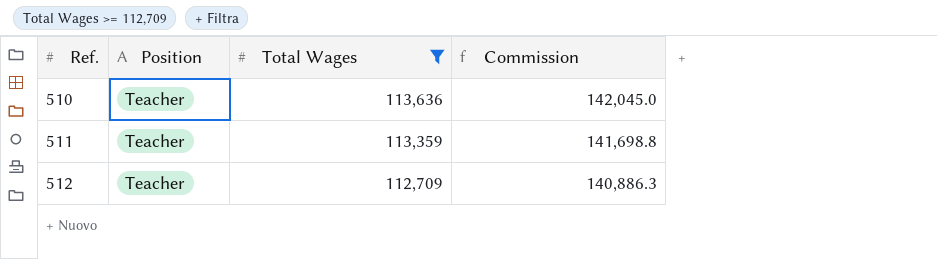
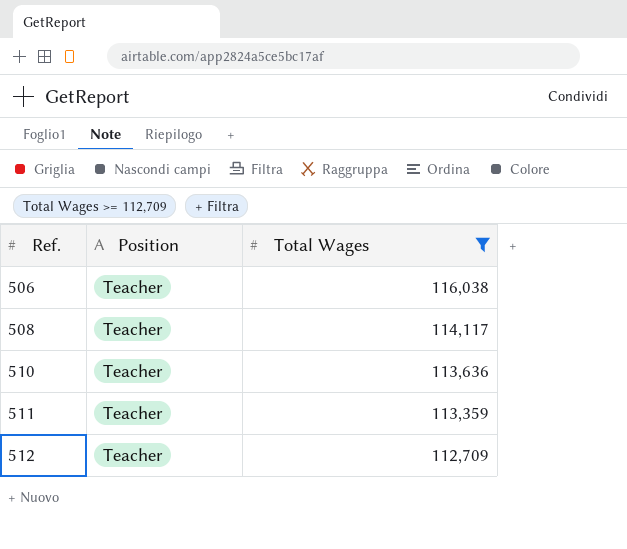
column Commission | formula: [Total Wages] * 1.25 -> none
row 506: none -> Teacher | 116,038
row 508: none -> Teacher | 114,117

